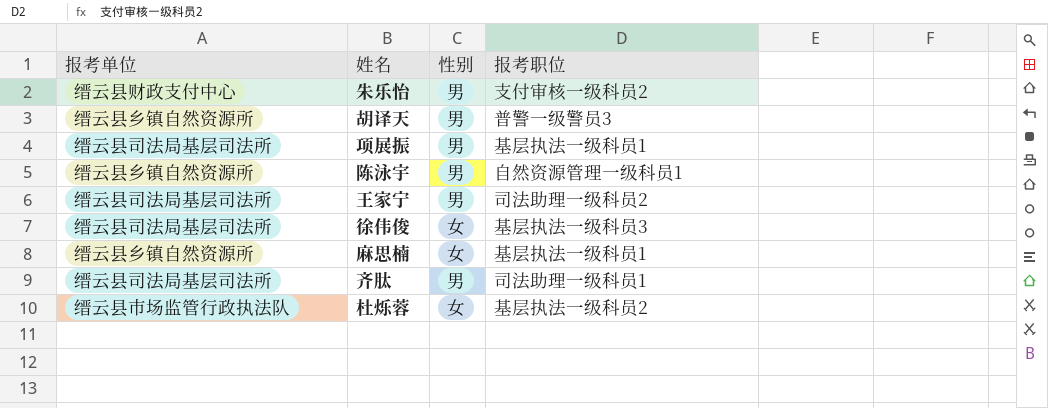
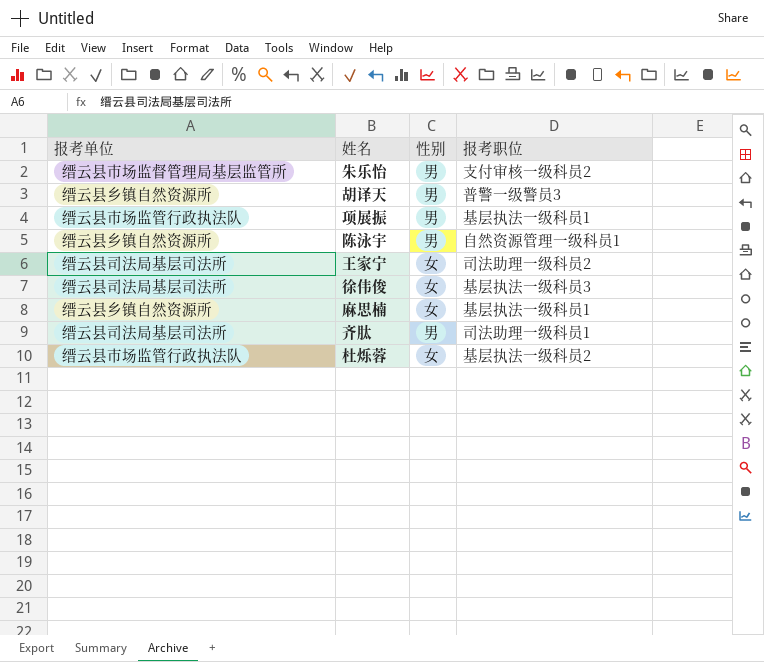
朱乐怡 | 报考单位: 缙云县财政支付中心 -> 缙云县市场监督管理局基层监管所
项展振 | 报考单位: 缙云县司法局基层司法所 -> 缙云县市场监管行政执法队
王家宁 | 性别: 男 -> 女

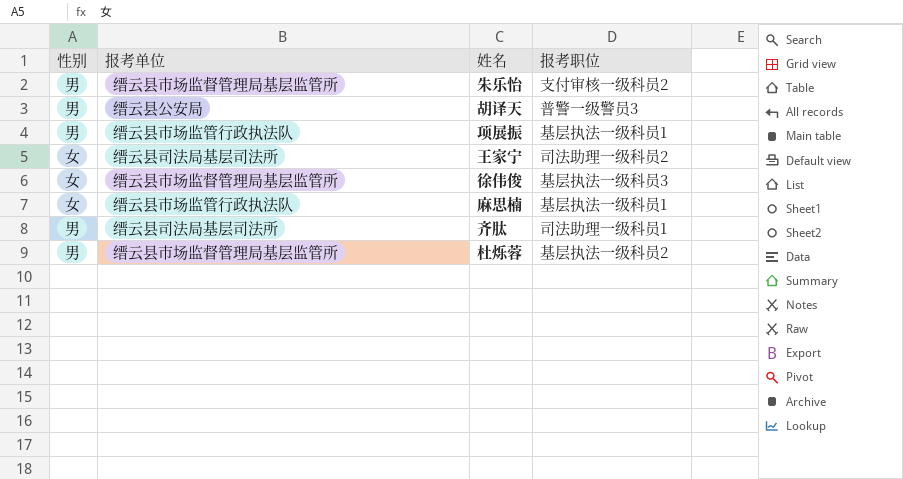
column 性别 | position: 3 -> 1
row 陈泳宇: 缙云县乡镇自然资源所 | 男 | 自然资源管理一级科员1 -> none
胡译天 | 报考单位: 缙云县乡镇自然资源所 -> 缙云县公安局
徐伟俊 | 报考单位: 缙云县司法局基层司法所 -> 缙云县市场监督管理局基层监管所
麻思楠 | 报考单位: 缙云县乡镇自然资源所 -> 缙云县市场监管行政执法队
杜烁蓉 | 性别: 女 -> 男
杜烁蓉 | 报考单位: 缙云县市场监管行政执法队 -> 缙云县市场监督管理局基层监管所

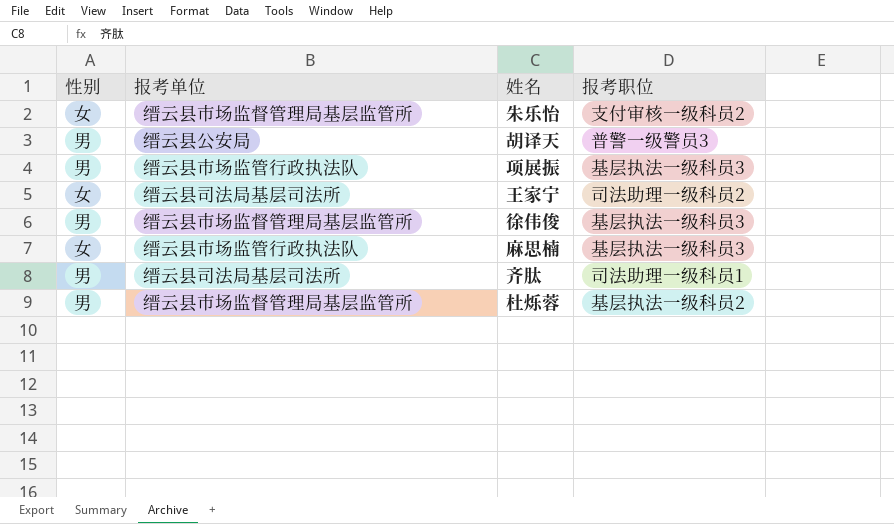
朱乐怡 | 性别: 男 -> 女
项展振 | 报考职位: 基层执法一级科员1 -> 基层执法一级科员3
徐伟俊 | 性别: 女 -> 男
麻思楠 | 报考职位: 基层执法一级科员1 -> 基层执法一级科员3

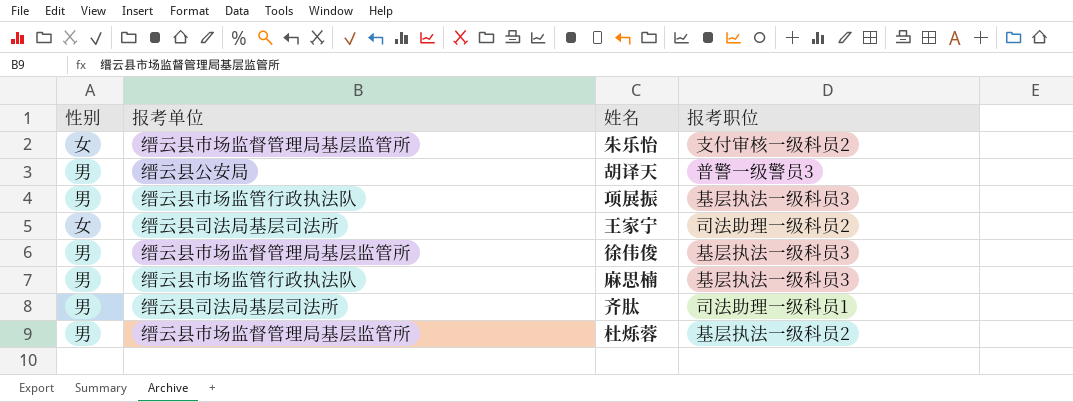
麻思楠 | 性别: 女 -> 男

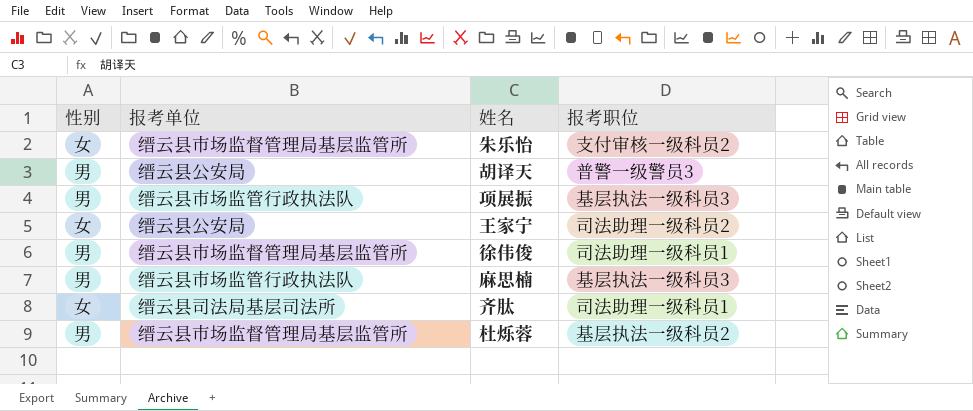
王家宁 | 报考单位: 缙云县司法局基层司法所 -> 缙云县公安局
徐伟俊 | 报考职位: 基层执法一级科员3 -> 司法助理一级科员1
齐肽 | 性别: 男 -> 女

